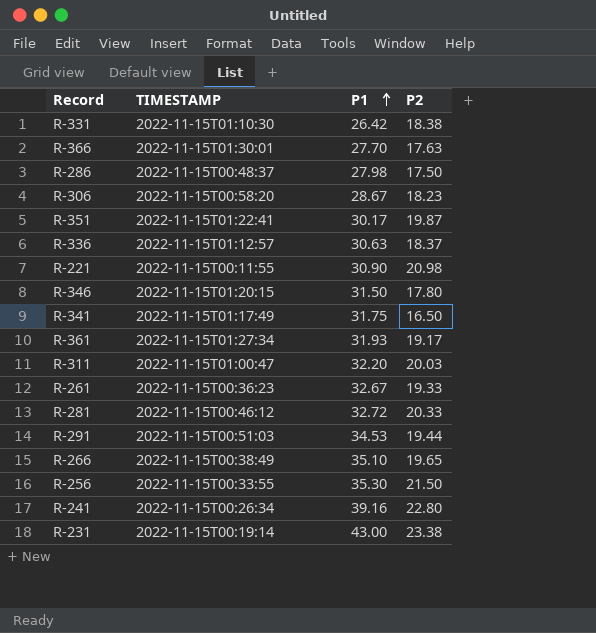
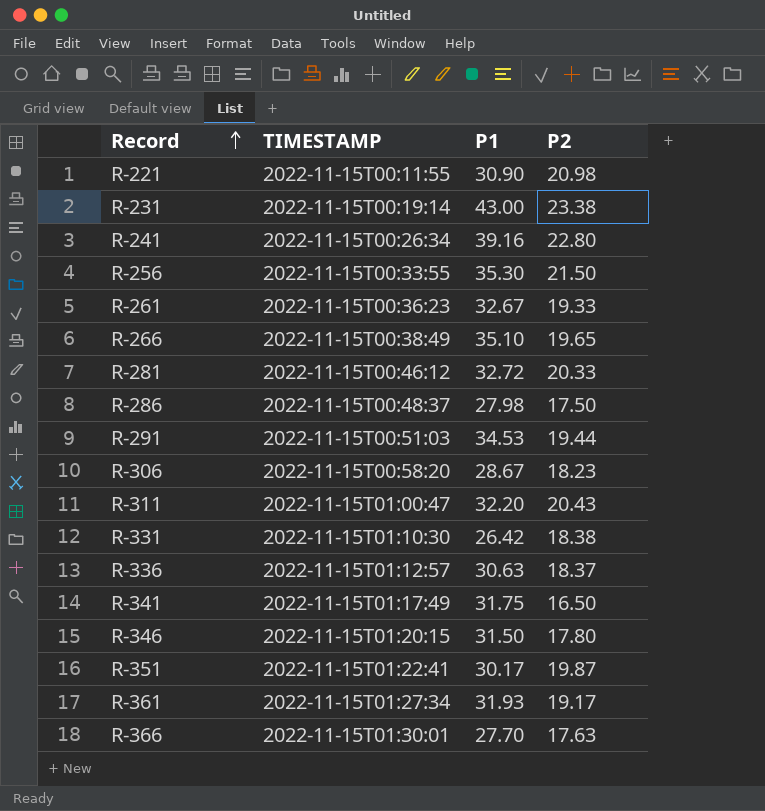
row order: P1 ascending -> Record ascending
R-311 | P2: 20.03 -> 20.43

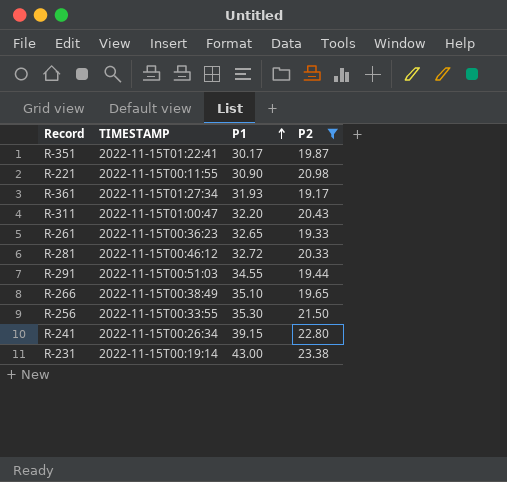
filter: none -> P2 >= 19.17
row order: Record ascending -> P1 ascending
R-261 | P1: 32.67 -> 32.65
R-291 | P1: 34.53 -> 34.55
R-241 | P1: 39.16 -> 39.15

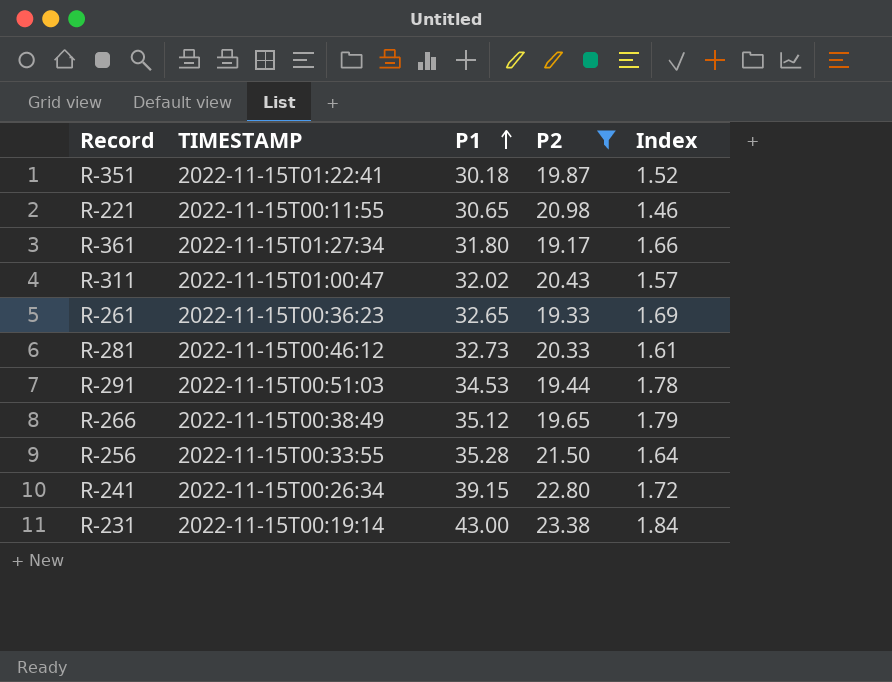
column Index | formula: none -> [P1] / [P2]
R-351 | P1: 30.17 -> 30.18
R-221 | P1: 30.90 -> 30.65
R-361 | P1: 31.93 -> 31.80
R-311 | P1: 32.20 -> 32.02
R-281 | P1: 32.72 -> 32.73
R-291 | P1: 34.55 -> 34.53
R-266 | P1: 35.10 -> 35.12
R-256 | P1: 35.30 -> 35.28

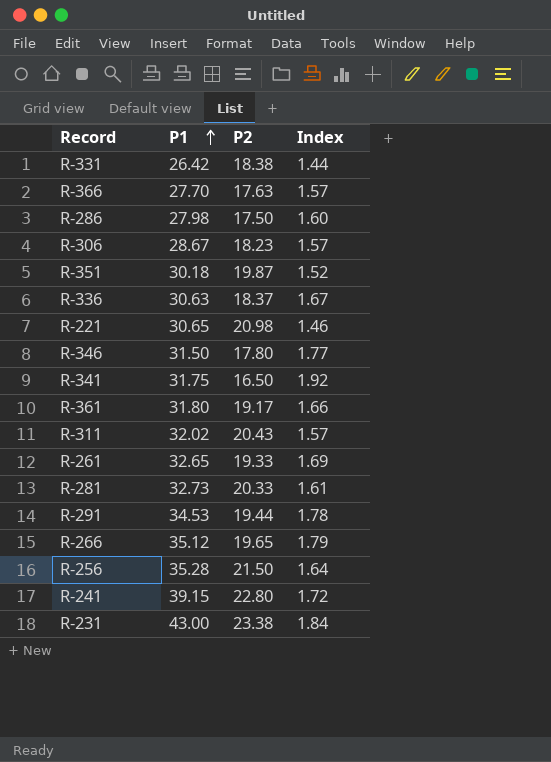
filter: P2 >= 19.17 -> none
column TIMESTAMP | position: 2 -> none

